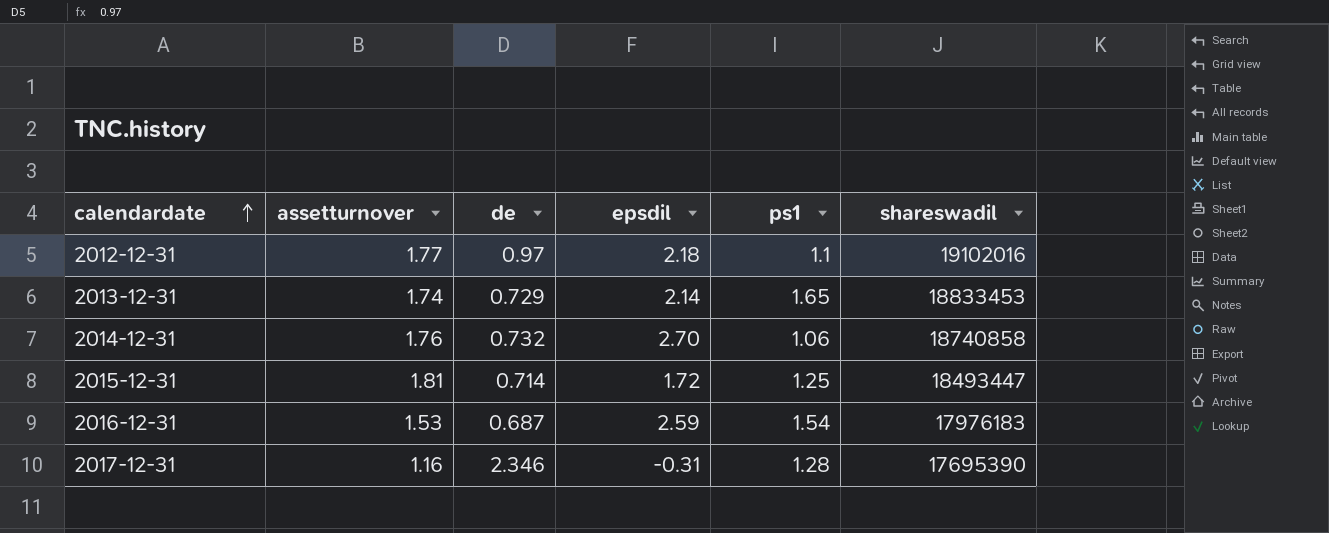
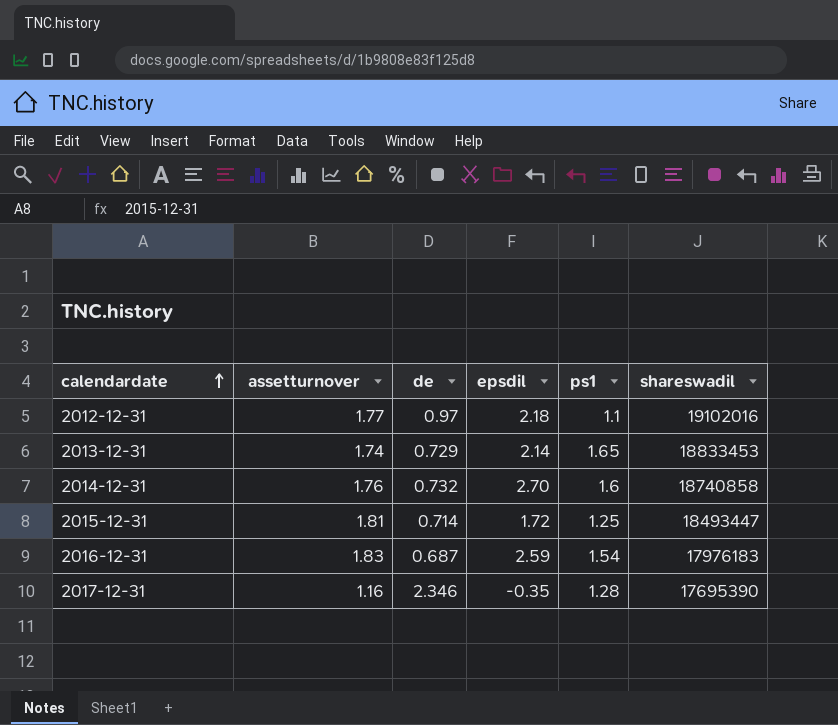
2014-12-31 | ps1: 1.06 -> 1.6
2016-12-31 | assetturnover: 1.53 -> 1.83
2017-12-31 | epsdil: -0.31 -> -0.35

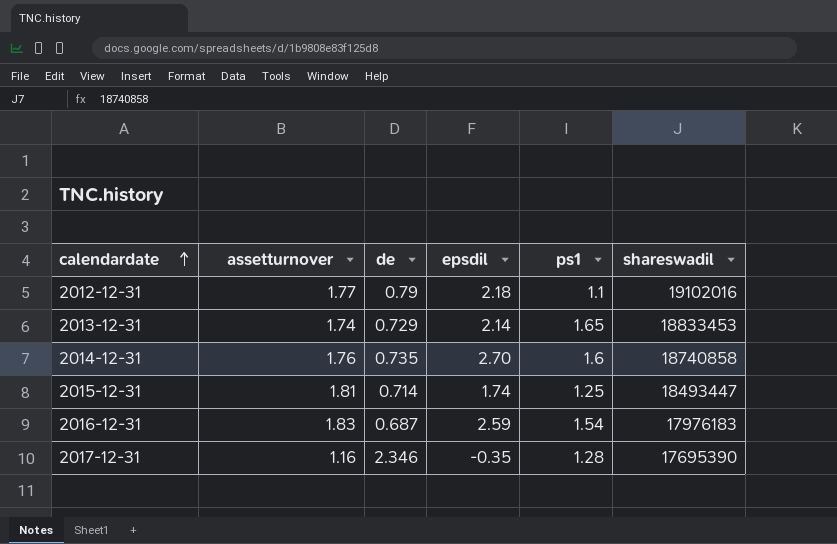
2012-12-31 | de: 0.97 -> 0.79
2014-12-31 | de: 0.732 -> 0.735
2015-12-31 | epsdil: 1.72 -> 1.74

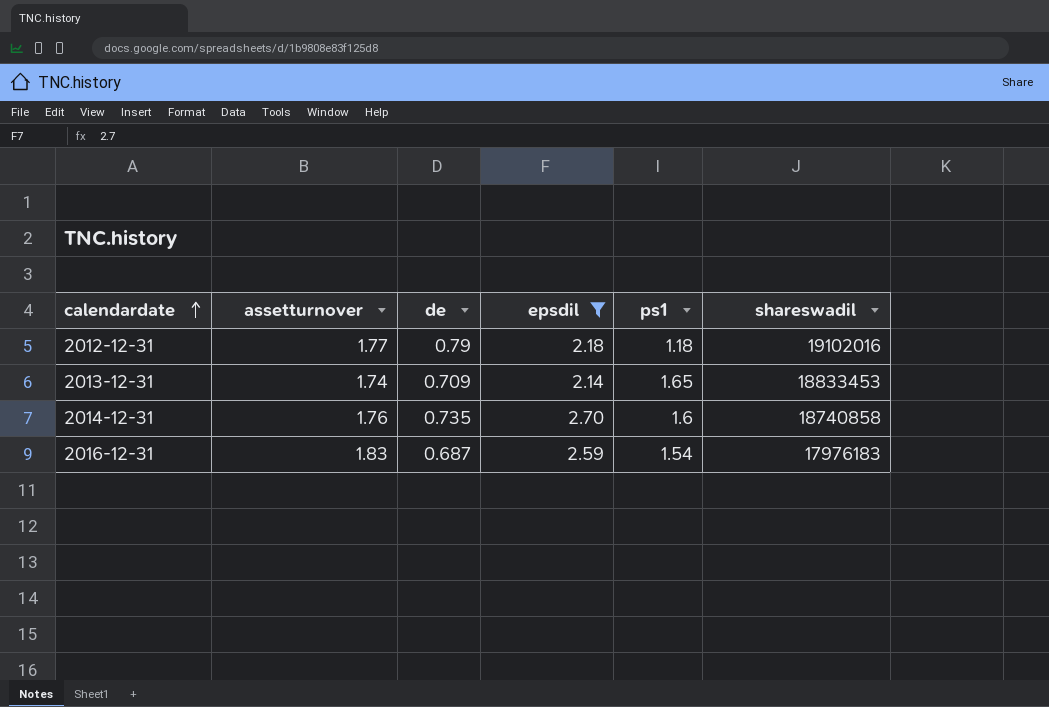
filter: none -> epsdil >= 2.14
2012-12-31 | ps1: 1.1 -> 1.18
2013-12-31 | de: 0.729 -> 0.709

